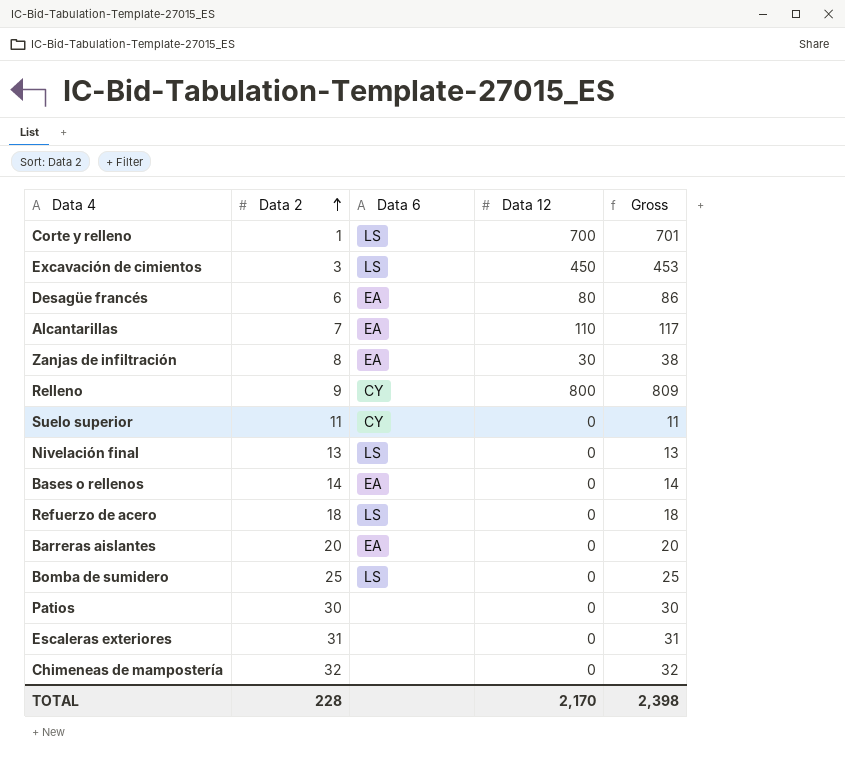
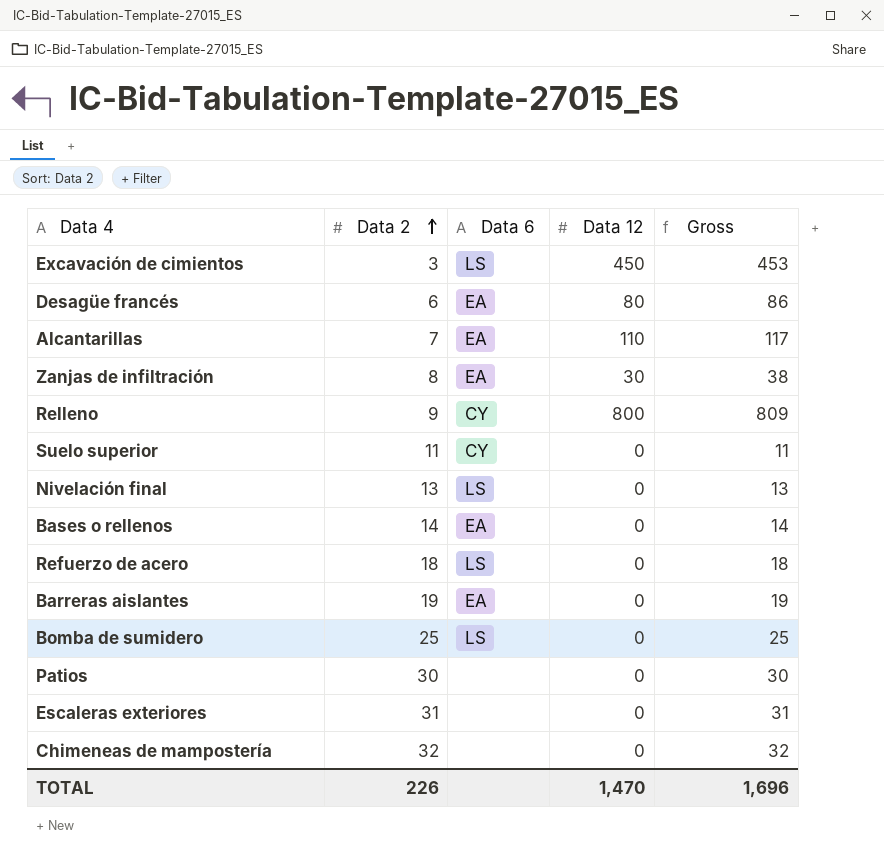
row Corte y relleno: 1 | LS | 700 | 701 -> none
Barreras aislantes | Data 2: 20 -> 19
Barreras aislantes | Gross: 20 -> 19
TOTAL | Data 2: 228 -> 226
TOTAL | Data 12: 2,170 -> 1,470
TOTAL | Gross: 2,398 -> 1,696

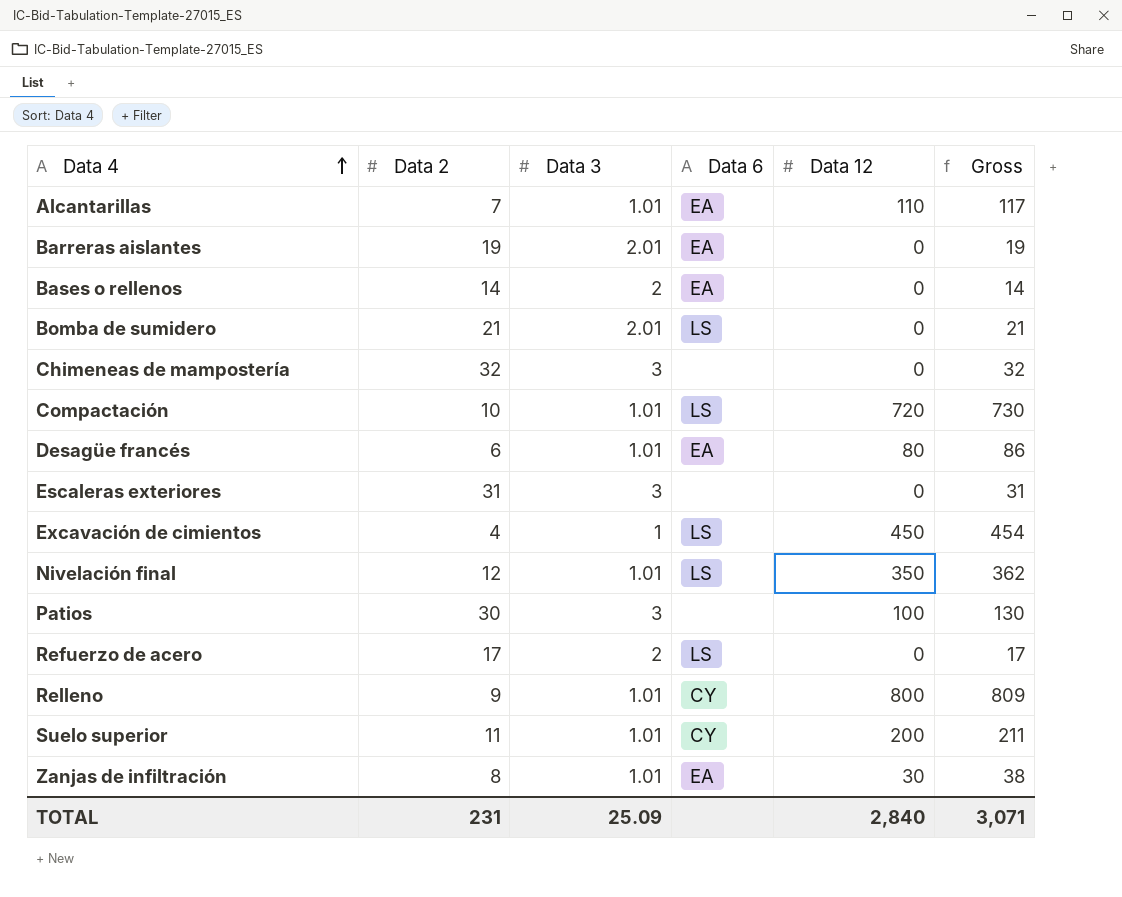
row order: Data 2 ascending -> Data 4 ascending
column Data 3 | position: none -> 3
Bomba de sumidero | Data 2: 25 -> 21
Bomba de sumidero | Gross: 25 -> 21
row Compactación: none -> 10 | 1.01 | LS | 720 | 730
Excavación de cimientos | Data 2: 3 -> 4
Excavación de cimientos | Gross: 453 -> 454
Nivelación final | Data 2: 13 -> 12
Nivelación final | Data 12: 0 -> 350
Nivelación final | Gross: 13 -> 362
Patios | Data 12: 0 -> 100
Patios | Gross: 30 -> 130
Refuerzo de acero | Data 2: 18 -> 17
Refuerzo de acero | Gross: 18 -> 17
Suelo superior | Data 12: 0 -> 200
Suelo superior | Gross: 11 -> 211
TOTAL | Data 2: 226 -> 231
TOTAL | Data 12: 1,470 -> 2,840
TOTAL | Gross: 1,696 -> 3,071

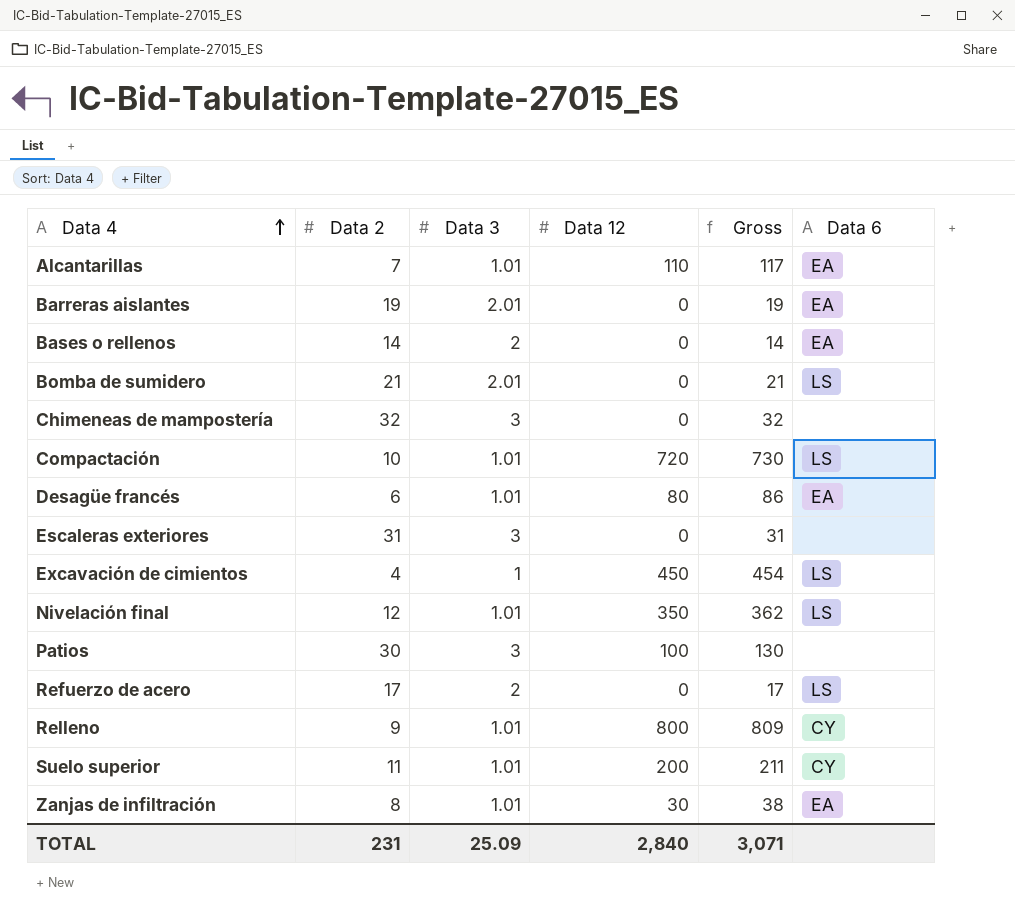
column Data 6 | position: 4 -> 6

